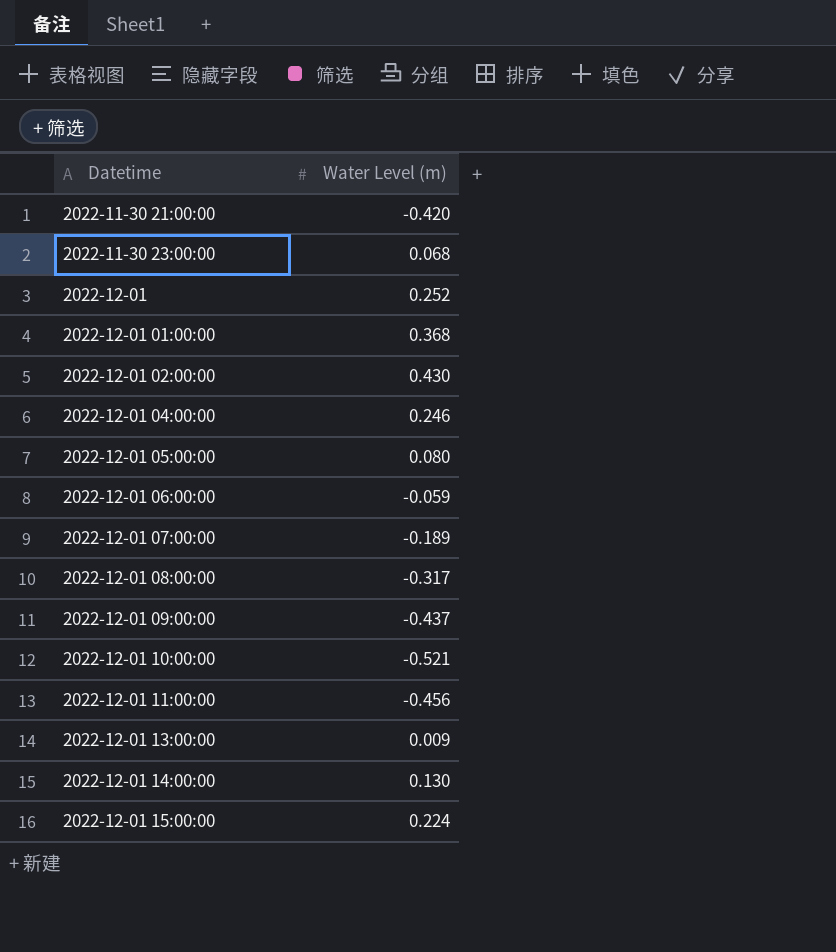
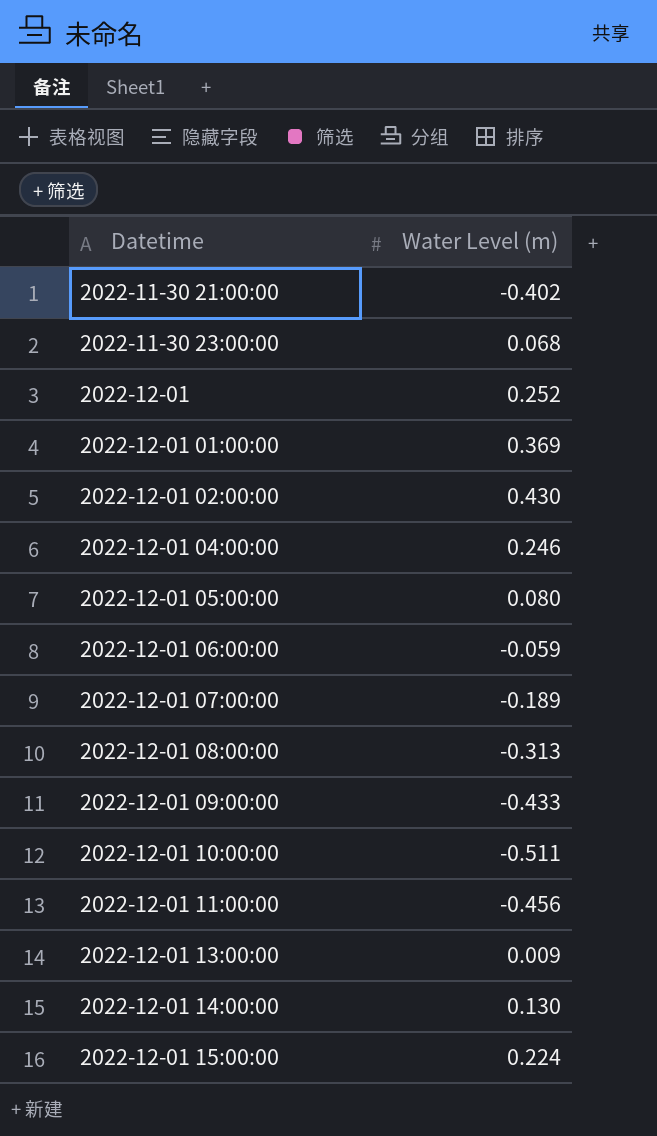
2022-11-30 21:00:00 | Water Level (m): -0.420 -> -0.402
2022-12-01 01:00:00 | Water Level (m): 0.368 -> 0.369
2022-12-01 08:00:00 | Water Level (m): -0.317 -> -0.313
2022-12-01 09:00:00 | Water Level (m): -0.437 -> -0.433
2022-12-01 10:00:00 | Water Level (m): -0.521 -> -0.511

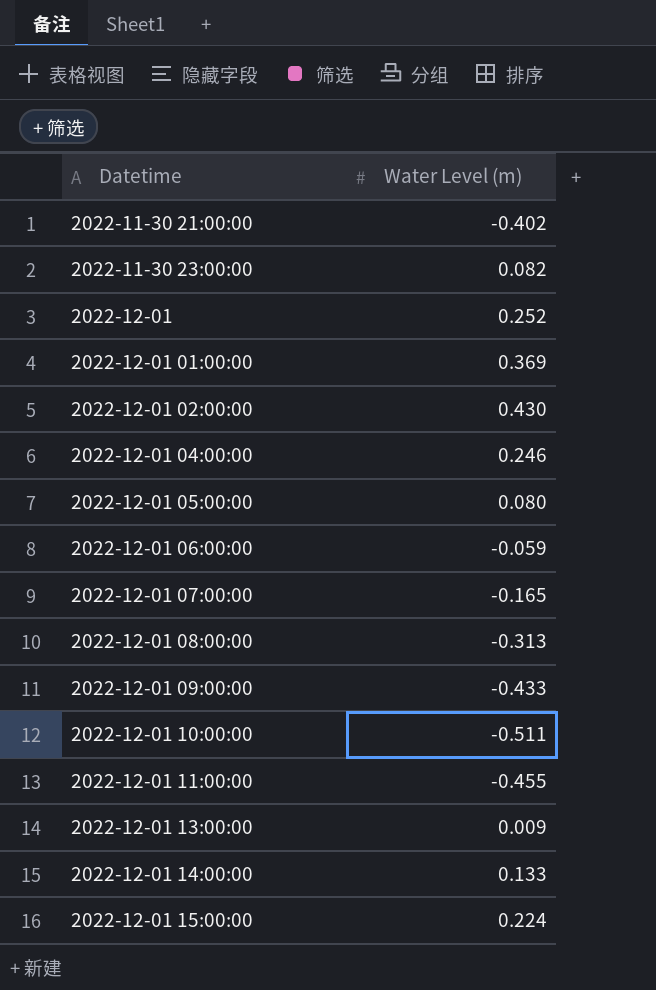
2022-11-30 23:00:00 | Water Level (m): 0.068 -> 0.082
2022-12-01 07:00:00 | Water Level (m): -0.189 -> -0.165
2022-12-01 11:00:00 | Water Level (m): -0.456 -> -0.455
2022-12-01 14:00:00 | Water Level (m): 0.130 -> 0.133

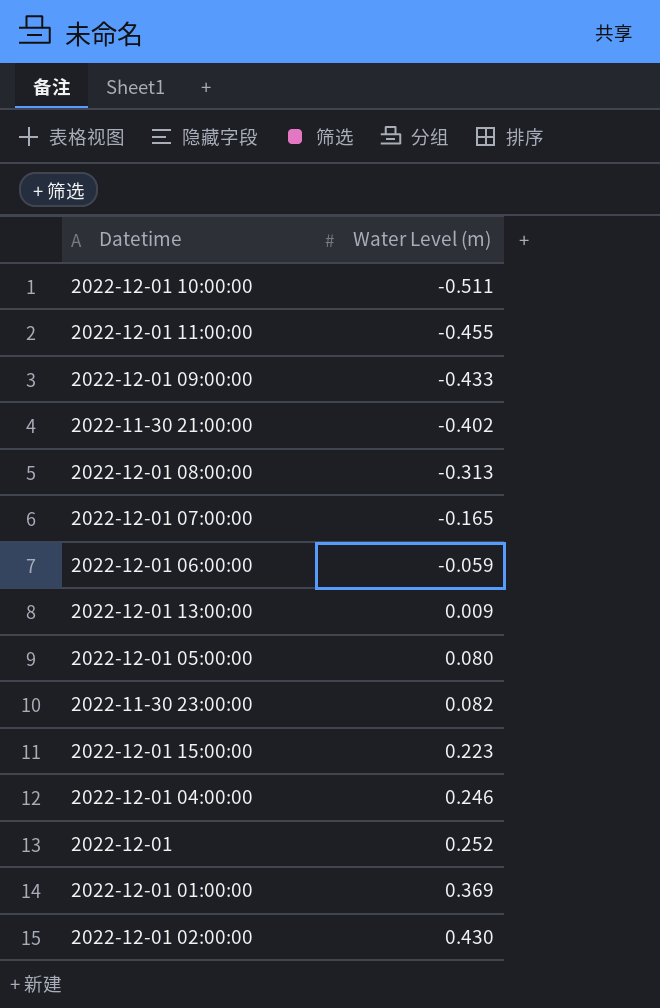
row order: Datetime ascending -> Water Level (m) ascending
row 2022-12-01 14:00:00: 0.133 -> none
2022-12-01 15:00:00 | Water Level (m): 0.224 -> 0.223

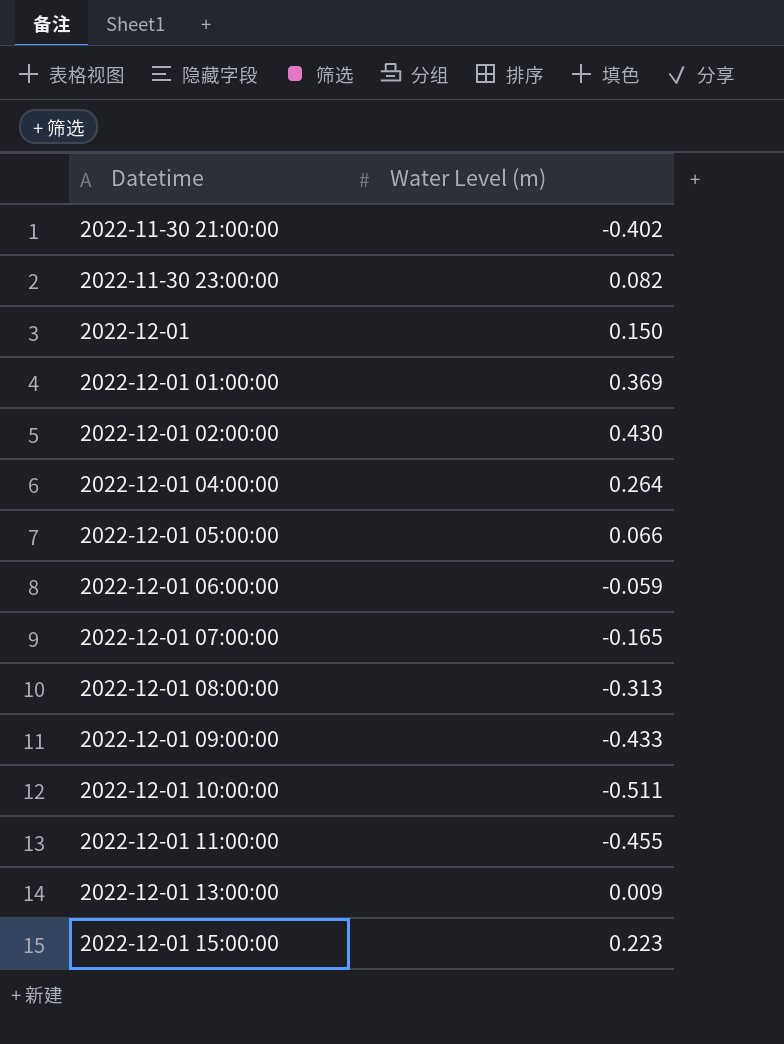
row order: Water Level (m) ascending -> Datetime ascending
2022-12-01 | Water Level (m): 0.252 -> 0.150
2022-12-01 04:00:00 | Water Level (m): 0.246 -> 0.264
2022-12-01 05:00:00 | Water Level (m): 0.080 -> 0.066

